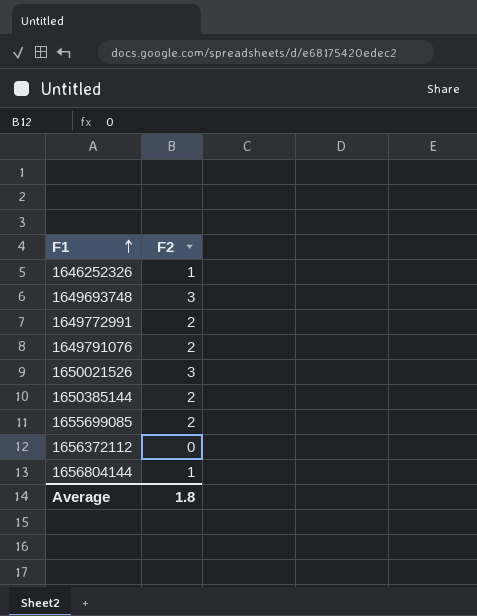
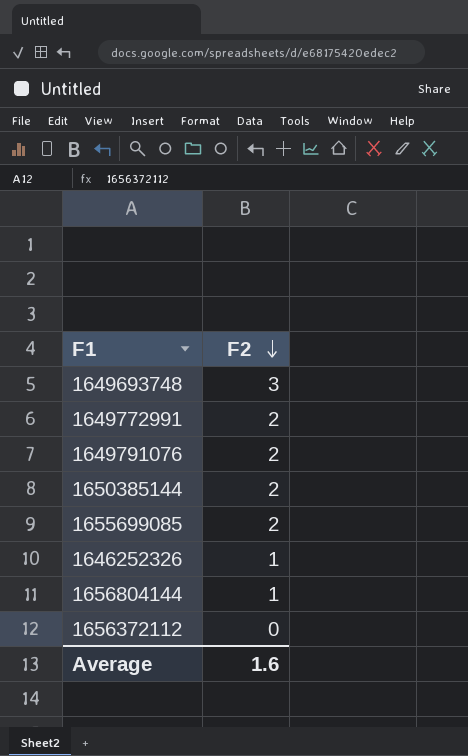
row order: F1 ascending -> F2 descending
row 1650021526: 3 -> none
Average | F2: 1.8 -> 1.6

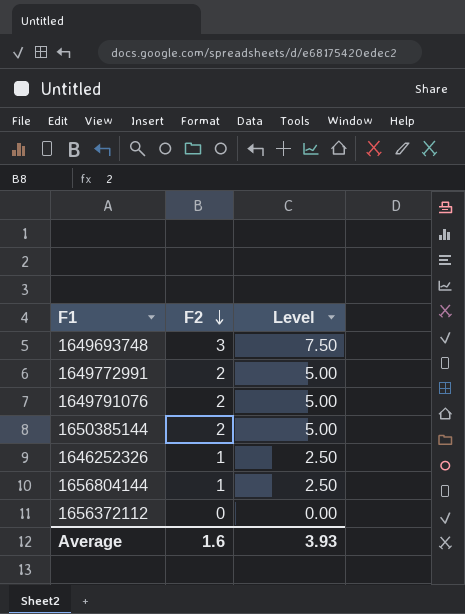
column Level | formula: none -> [F2] * 2.5
row 1655699085: 2 -> none

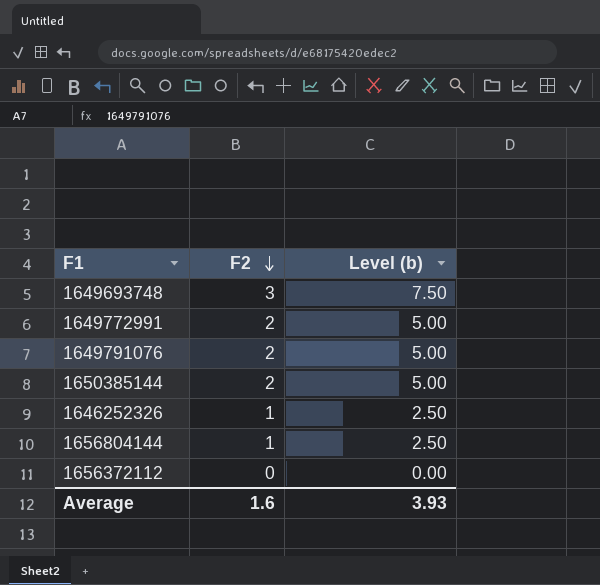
column name: Level -> Level (b)

